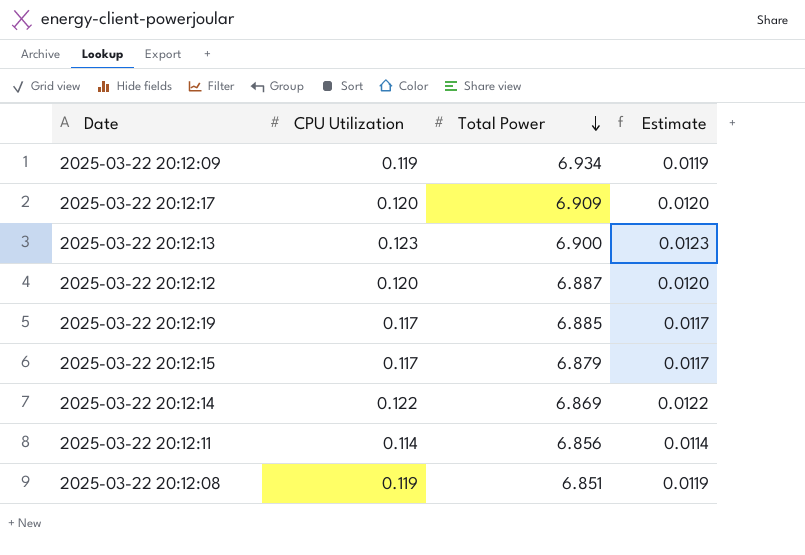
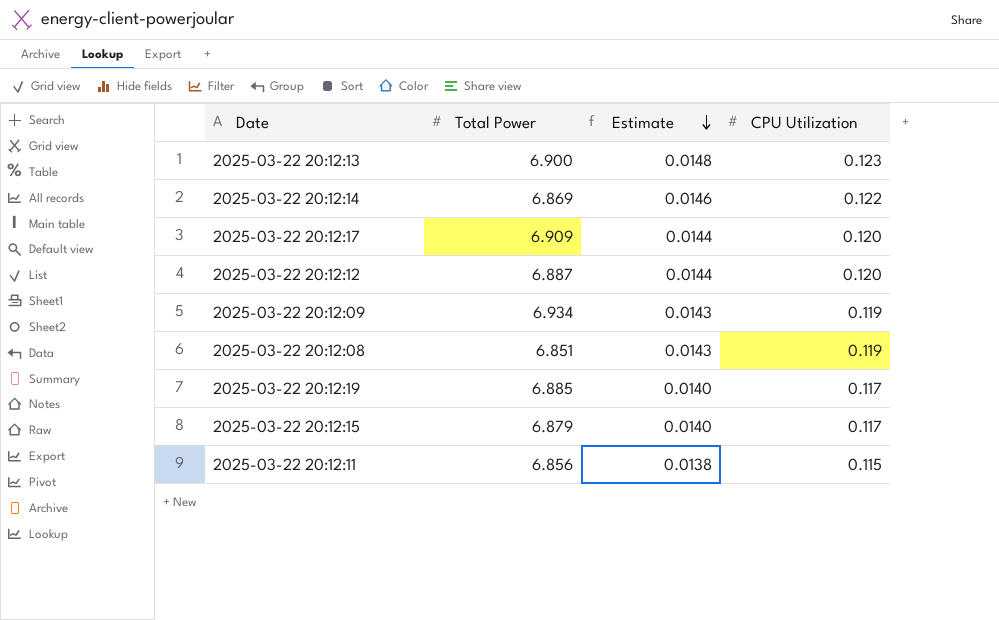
row order: Total Power descending -> Estimate descending
column Estimate | formula: [CPU Utilization] * 0.1 -> [CPU Utilization] * 0.12
column CPU Utilization | position: 2 -> 4
2025-03-22 20:12:11 | CPU Utilization: 0.114 -> 0.115

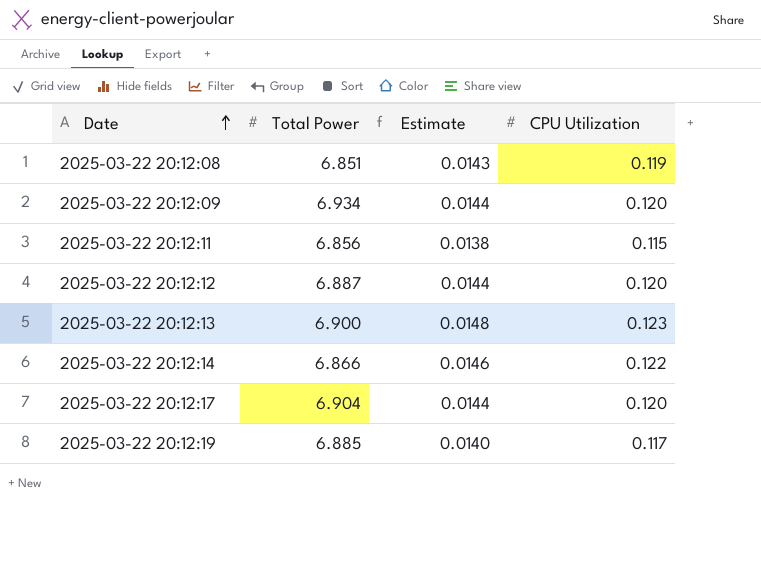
row order: Estimate descending -> Date ascending
row 2025-03-22 20:12:15: 6.879 | 0.0140 | 0.117 -> none
2025-03-22 20:12:09 | Estimate: 0.0143 -> 0.0144
2025-03-22 20:12:09 | CPU Utilization: 0.119 -> 0.120
2025-03-22 20:12:14 | Total Power: 6.869 -> 6.866
2025-03-22 20:12:17 | Total Power: 6.909 -> 6.904

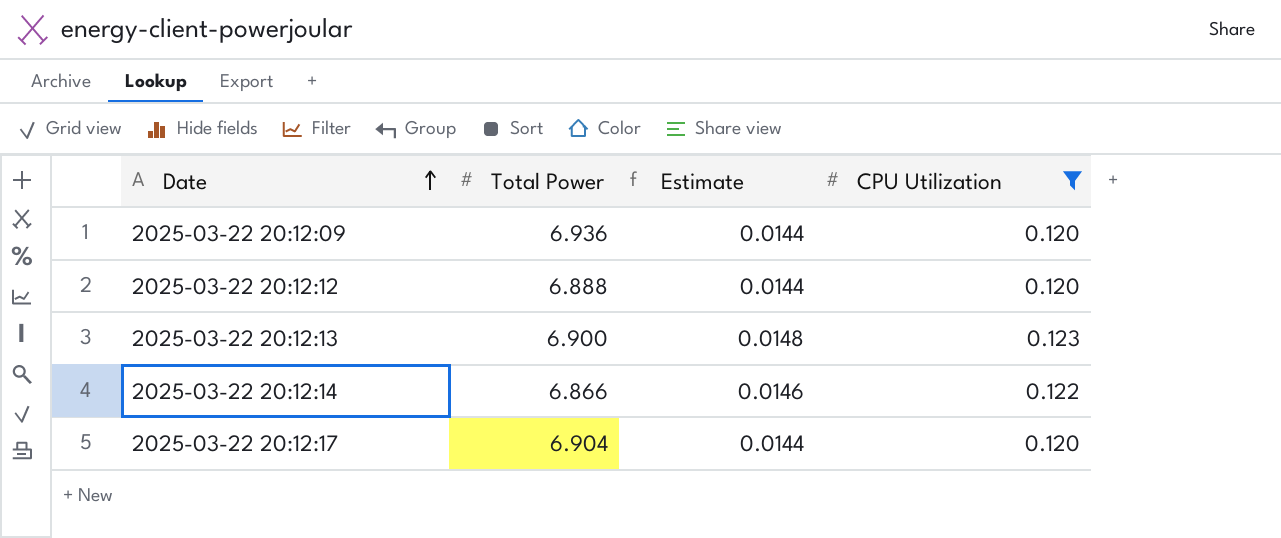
filter: none -> CPU Utilization >= 0.120
2025-03-22 20:12:09 | Total Power: 6.934 -> 6.936
2025-03-22 20:12:12 | Total Power: 6.887 -> 6.888

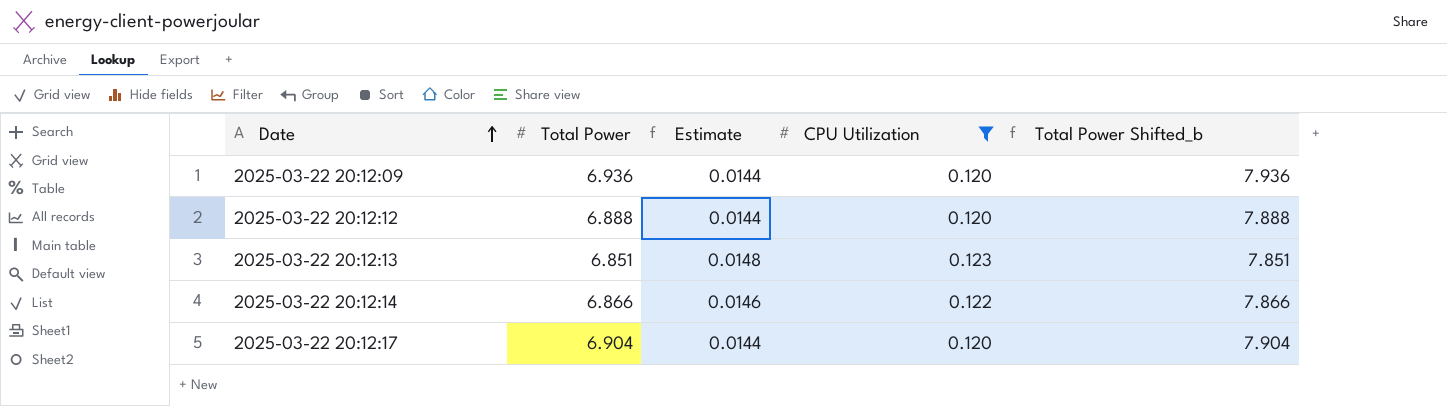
column Total Power Shifted_b | formula: none -> [Total Power] + 1
2025-03-22 20:12:13 | Total Power: 6.900 -> 6.851

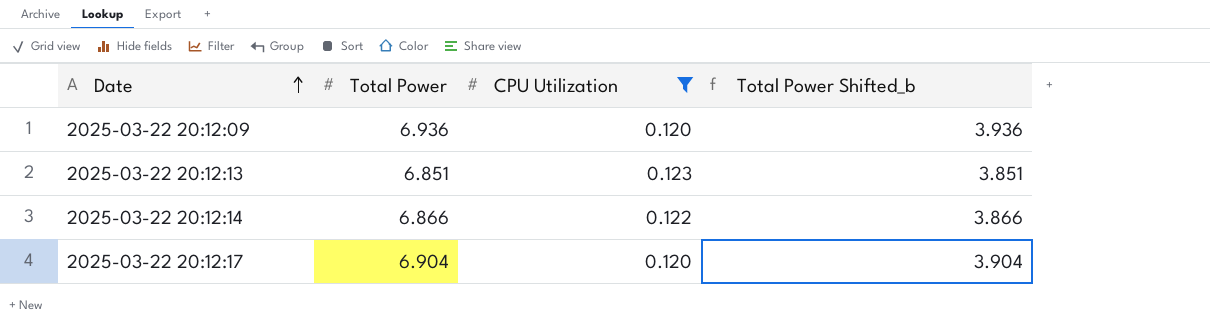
column Estimate | formula: [CPU Utilization] * 0.12 -> none
column Total Power Shifted_b | formula: [Total Power] + 1 -> [Total Power] - 3
row 2025-03-22 20:12:12: 6.888 | 0.0144 | 0.120 | 7.888 -> none

